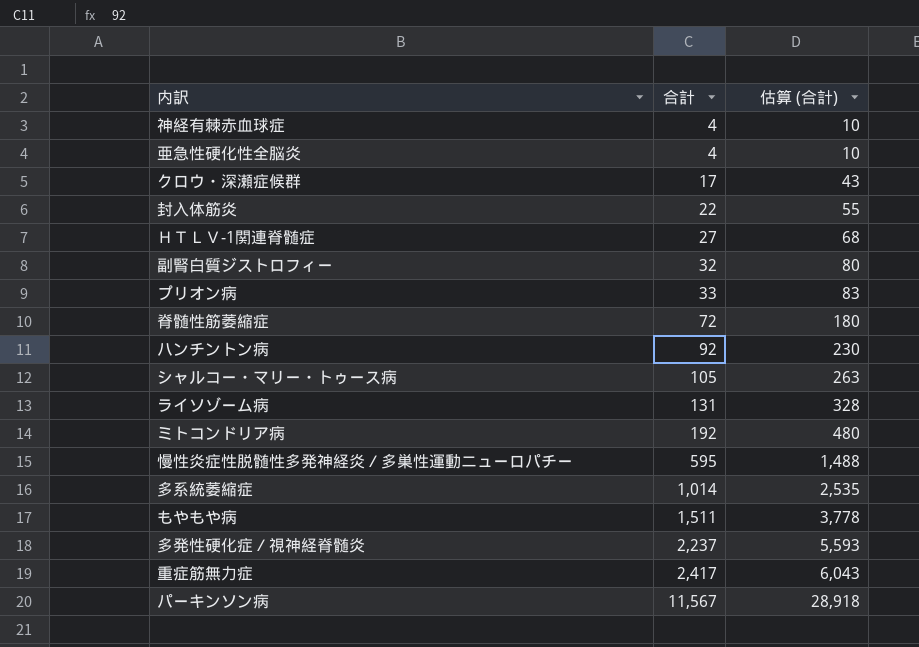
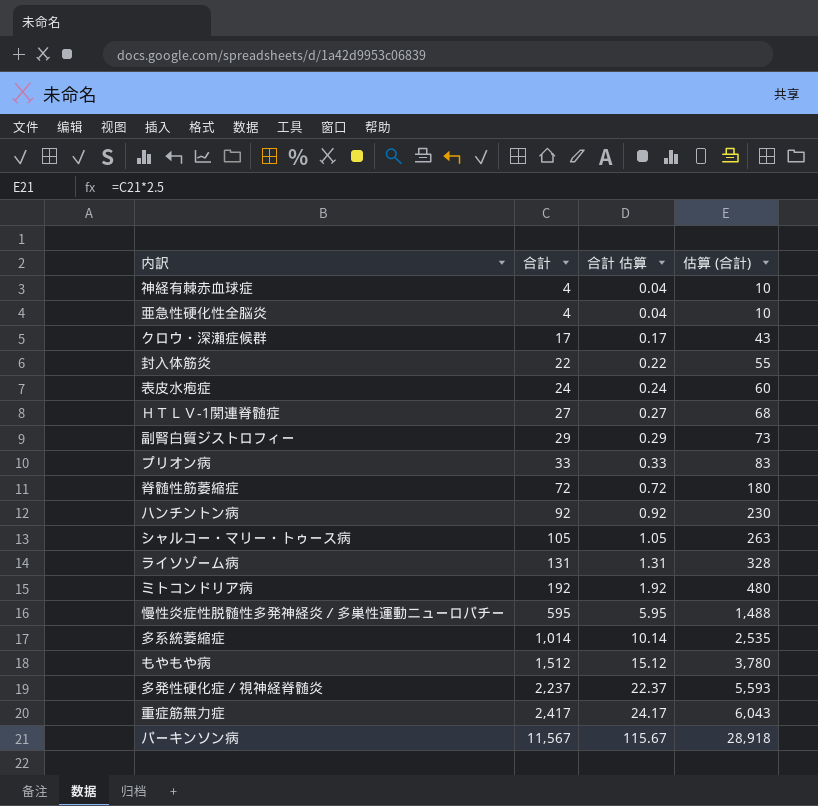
column 合計 估算 | formula: none -> [合計] * 0.01
row 表皮水疱症: none -> 24 | 0.24 | 60
副腎白質ジストロフィー | 合計: 32 -> 29
副腎白質ジストロフィー | 估算 (合計): 80 -> 73
もやもや病 | 合計: 1,511 -> 1,512
もやもや病 | 估算 (合計): 3,778 -> 3,780

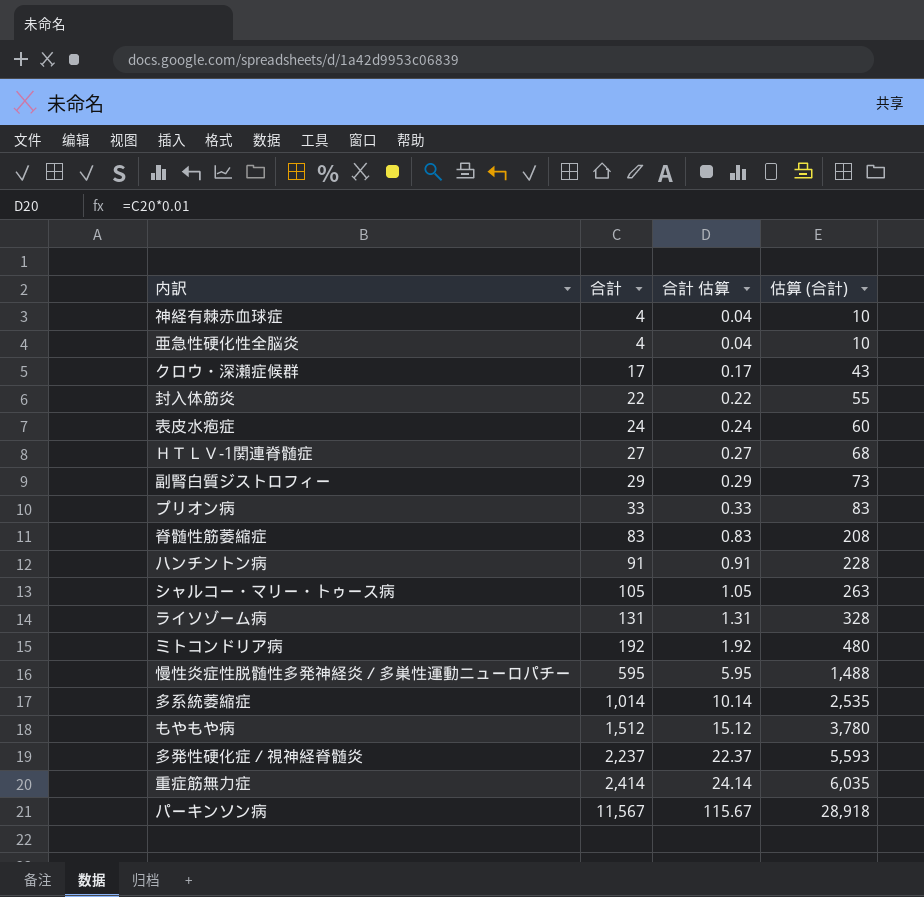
脊髄性筋萎縮症 | 合計: 72 -> 83
脊髄性筋萎縮症 | 合計 估算: 0.72 -> 0.83
脊髄性筋萎縮症 | 估算 (合計): 180 -> 208
ハンチントン病 | 合計: 92 -> 91
ハンチントン病 | 合計 估算: 0.92 -> 0.91
ハンチントン病 | 估算 (合計): 230 -> 228
重症筋無力症 | 合計: 2,417 -> 2,414
重症筋無力症 | 合計 估算: 24.17 -> 24.14
重症筋無力症 | 估算 (合計): 6,043 -> 6,035

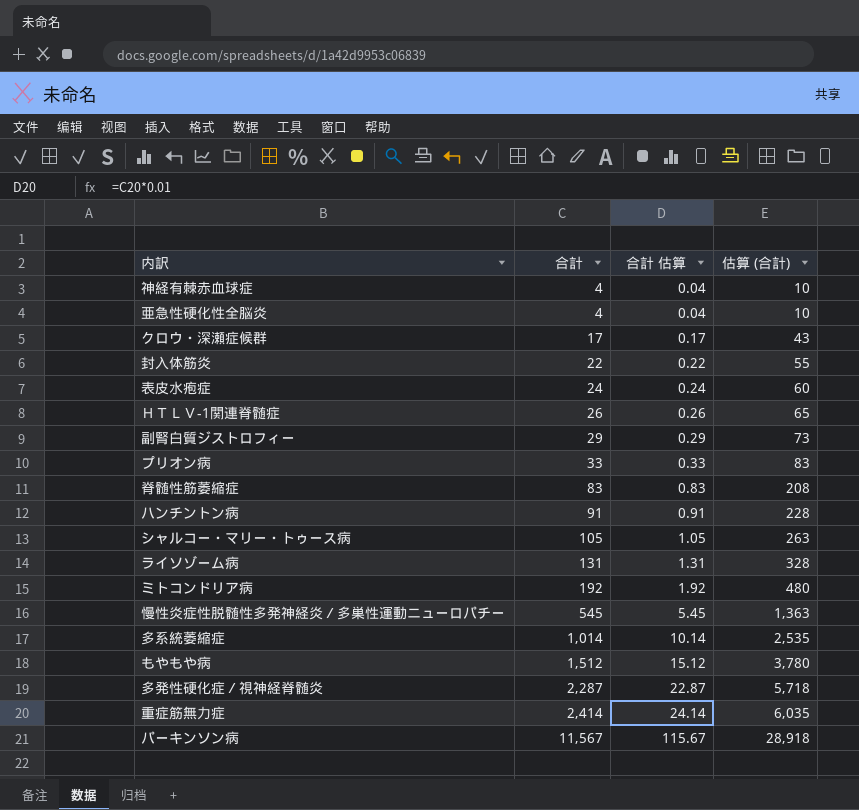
ＨＴＬＶ-1関連脊髄症 | 合計: 27 -> 26
ＨＴＬＶ-1関連脊髄症 | 合計 估算: 0.27 -> 0.26
ＨＴＬＶ-1関連脊髄症 | 估算 (合計): 68 -> 65
慢性炎症性脱髄性多発神経炎／多巣性運動ニューロパチー | 合計: 595 -> 545
慢性炎症性脱髄性多発神経炎／多巣性運動ニューロパチー | 合計 估算: 5.95 -> 5.45
慢性炎症性脱髄性多発神経炎／多巣性運動ニューロパチー | 估算 (合計): 1,488 -> 1,363
多発性硬化症／視神経脊髄炎 | 合計: 2,237 -> 2,287
多発性硬化症／視神経脊髄炎 | 合計 估算: 22.37 -> 22.87
多発性硬化症／視神経脊髄炎 | 估算 (合計): 5,593 -> 5,718

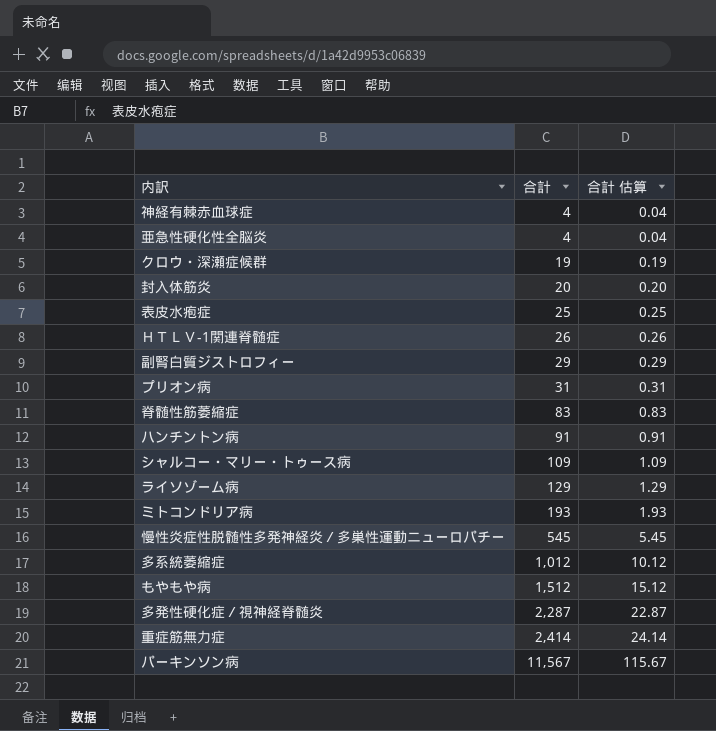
column 估算 (合計) | formula: [合計] * 2.5 -> none
クロウ・深瀬症候群 | 合計: 17 -> 19
クロウ・深瀬症候群 | 合計 估算: 0.17 -> 0.19
封入体筋炎 | 合計: 22 -> 20
封入体筋炎 | 合計 估算: 0.22 -> 0.20
表皮水疱症 | 合計: 24 -> 25
表皮水疱症 | 合計 估算: 0.24 -> 0.25
プリオン病 | 合計: 33 -> 31
プリオン病 | 合計 估算: 0.33 -> 0.31
シャルコー・マリー・トゥース病 | 合計: 105 -> 109
シャルコー・マリー・トゥース病 | 合計 估算: 1.05 -> 1.09
ライソゾーム病 | 合計: 131 -> 129
ライソゾーム病 | 合計 估算: 1.31 -> 1.29
ミトコンドリア病 | 合計: 192 -> 193
ミトコンドリア病 | 合計 估算: 1.92 -> 1.93
多系統萎縮症 | 合計: 1,014 -> 1,012
多系統萎縮症 | 合計 估算: 10.14 -> 10.12

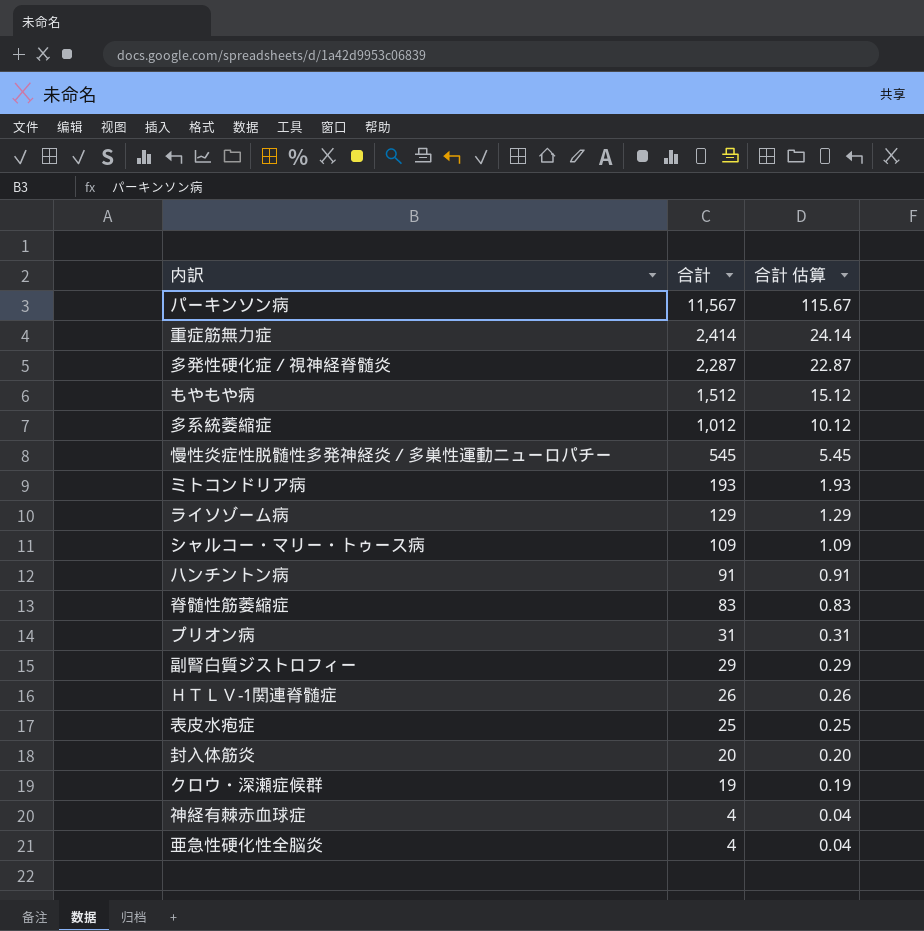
row order: 合計 ascending -> 合計 descending

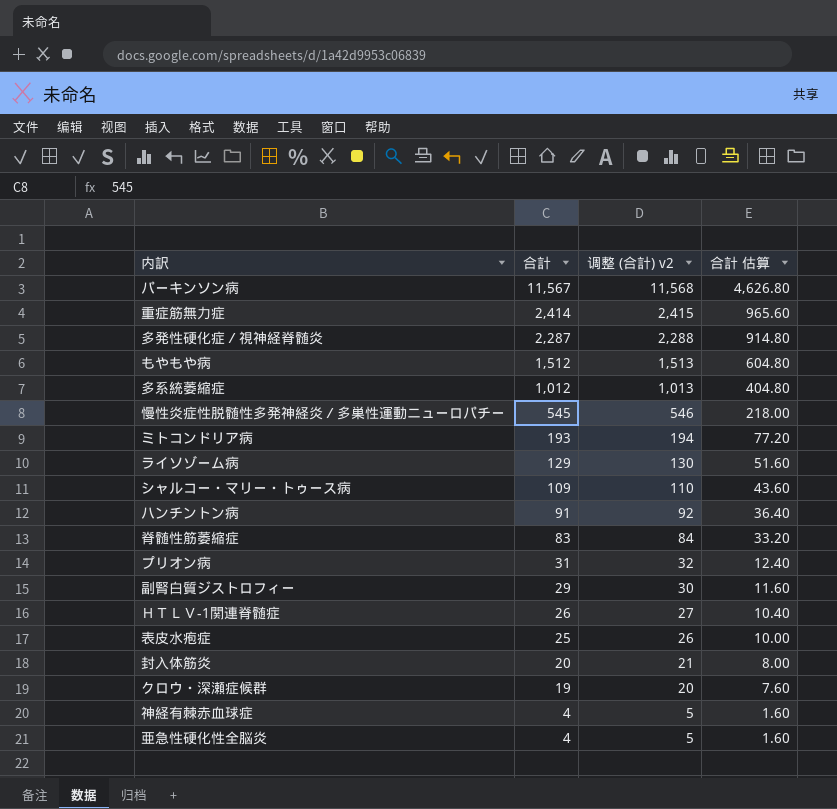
column 调整 (合計) v2 | formula: none -> [合計] + 1
column 合計 估算 | formula: [合計] * 0.01 -> [合計] * 0.4

